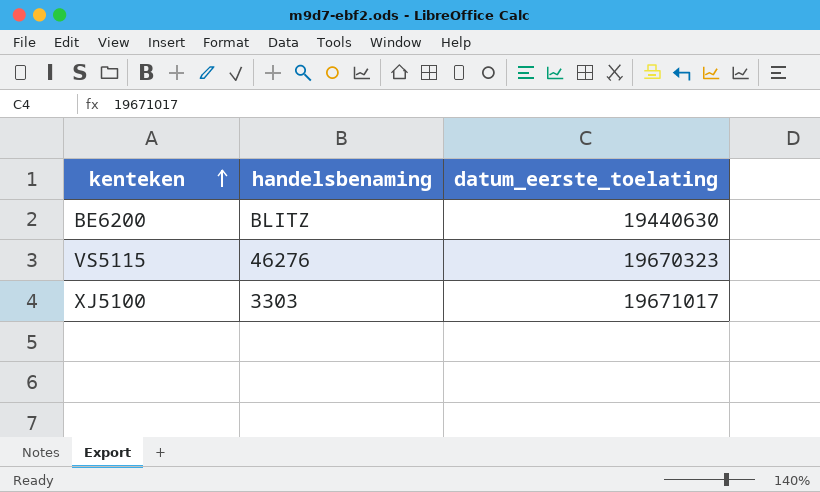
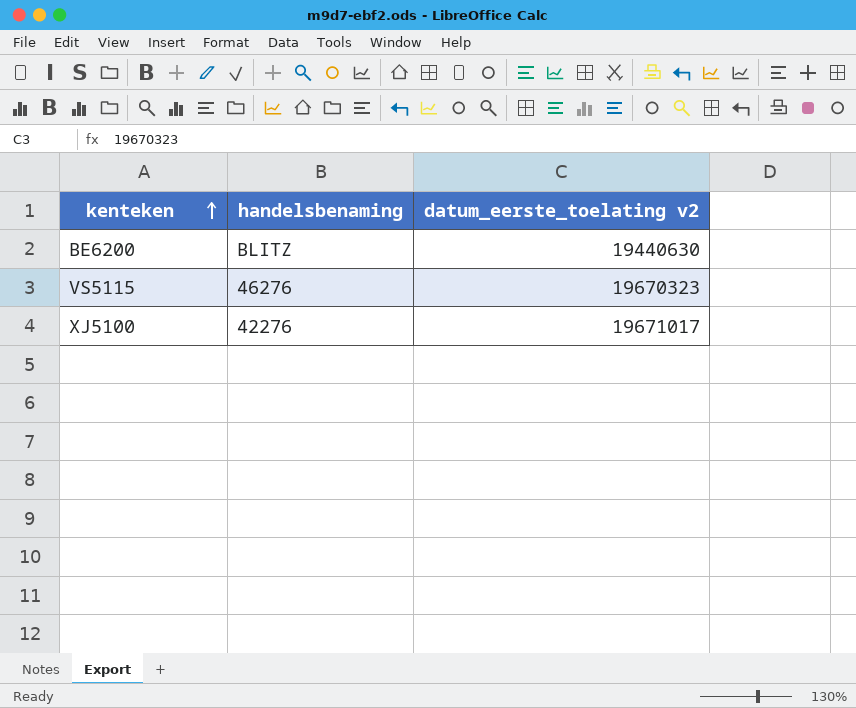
column name: datum_eerste_toelating -> datum_eerste_toelating v2
XJ5100 | handelsbenaming: 3303 -> 42276

